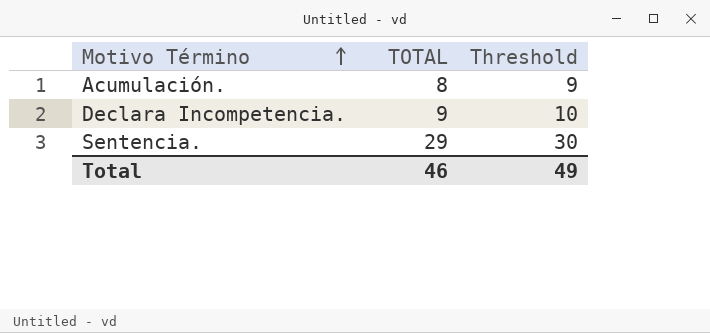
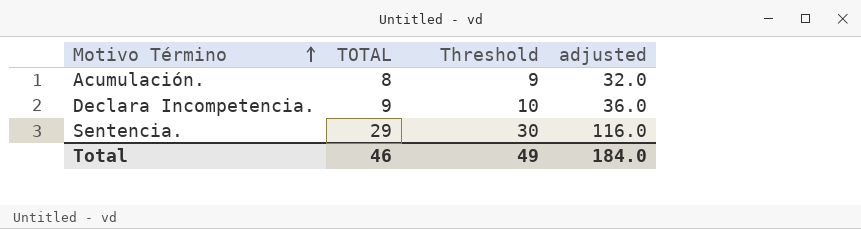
column adjusted | formula: none -> [TOTAL] * 4

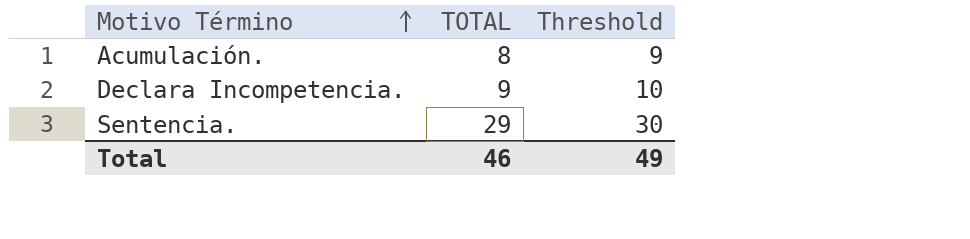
column adjusted | formula: [TOTAL] * 4 -> none

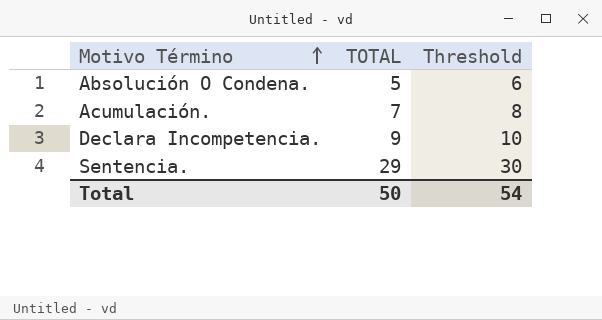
row Absolución O Condena.: none -> 5 | 6
Acumulación. | TOTAL: 8 -> 7
Acumulación. | Threshold: 9 -> 8
Total | TOTAL: 46 -> 50
Total | Threshold: 49 -> 54

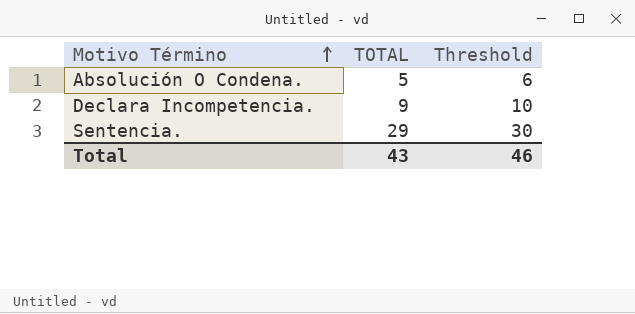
row Acumulación.: 7 | 8 -> none
Total | TOTAL: 50 -> 43
Total | Threshold: 54 -> 46

